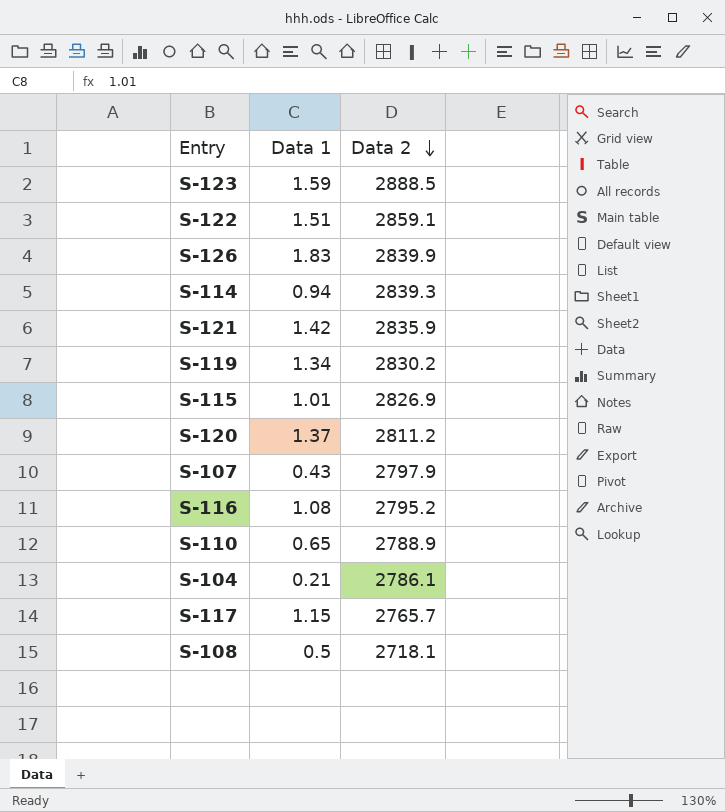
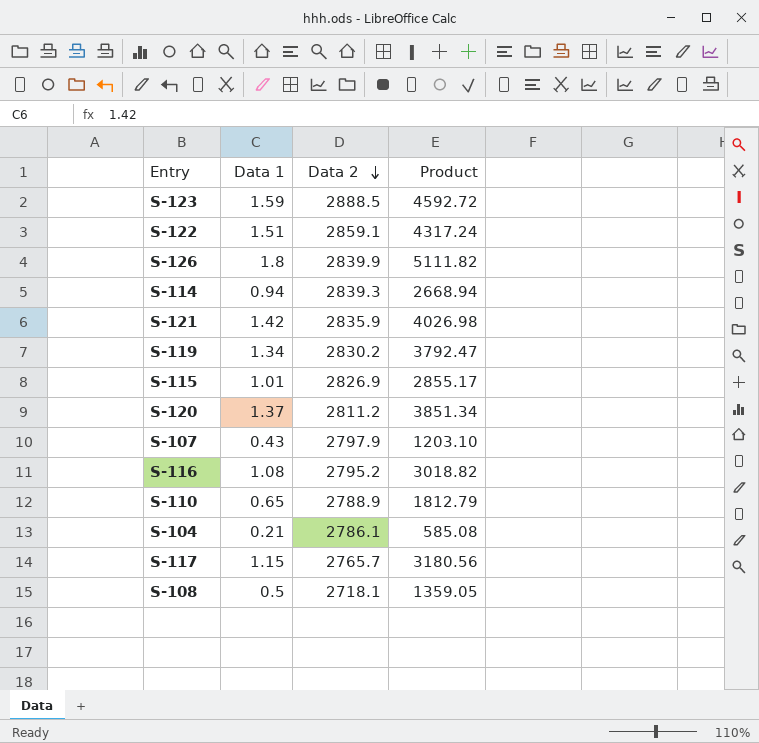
column Product | formula: none -> [Data 1] * [Data 2]
S-126 | Data 1: 1.83 -> 1.8

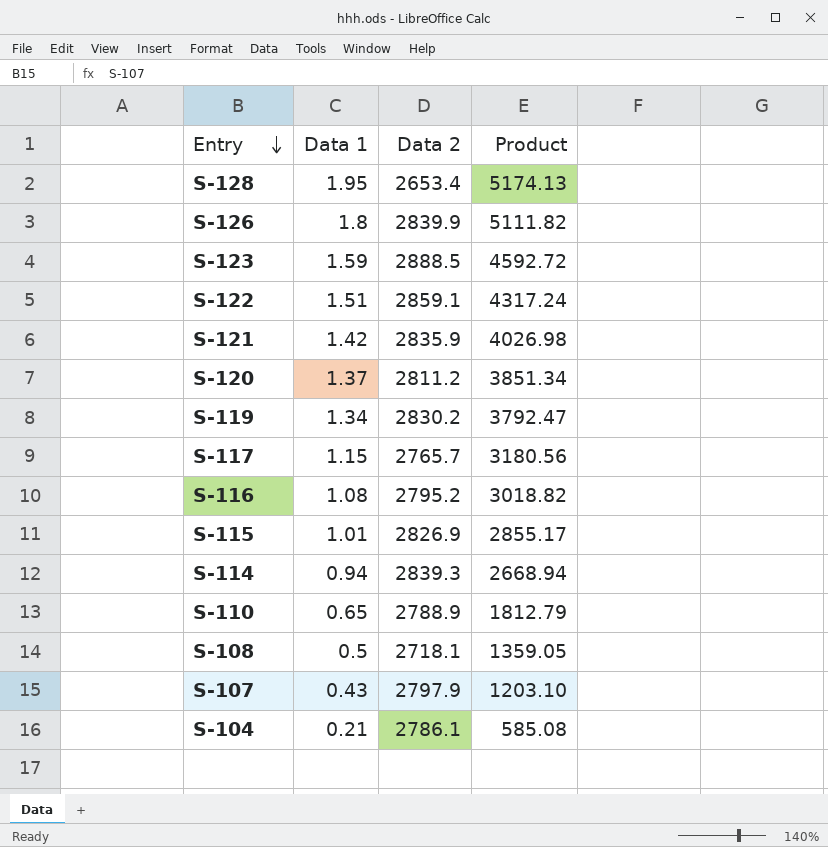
row order: Data 2 descending -> Entry descending
row S-128: none -> 1.95 | 2653.4 | 5174.13

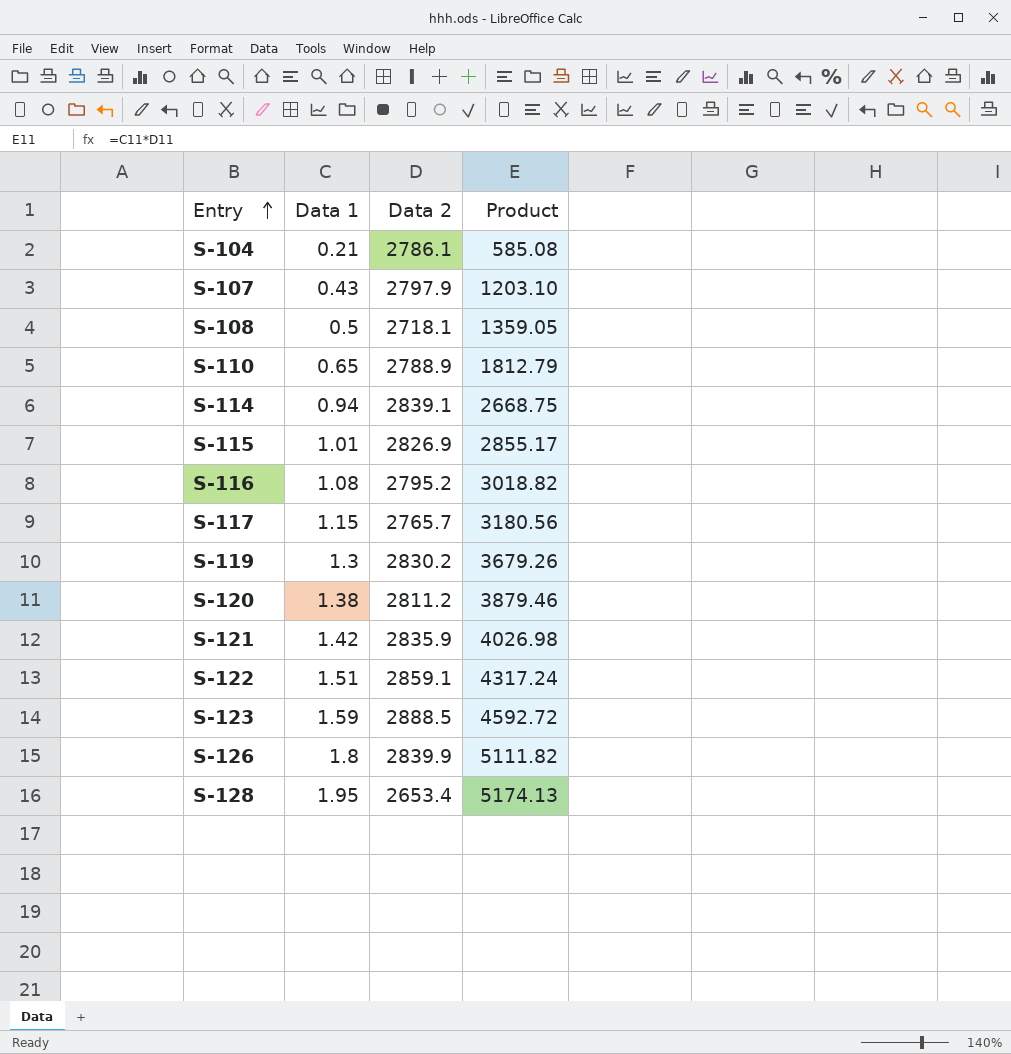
row order: Entry descending -> Entry ascending
S-114 | Data 2: 2839.3 -> 2839.1
S-114 | Product: 2668.94 -> 2668.75
S-119 | Data 1: 1.34 -> 1.3
S-119 | Product: 3792.47 -> 3679.26
S-120 | Data 1: 1.37 -> 1.38
S-120 | Product: 3851.34 -> 3879.46

